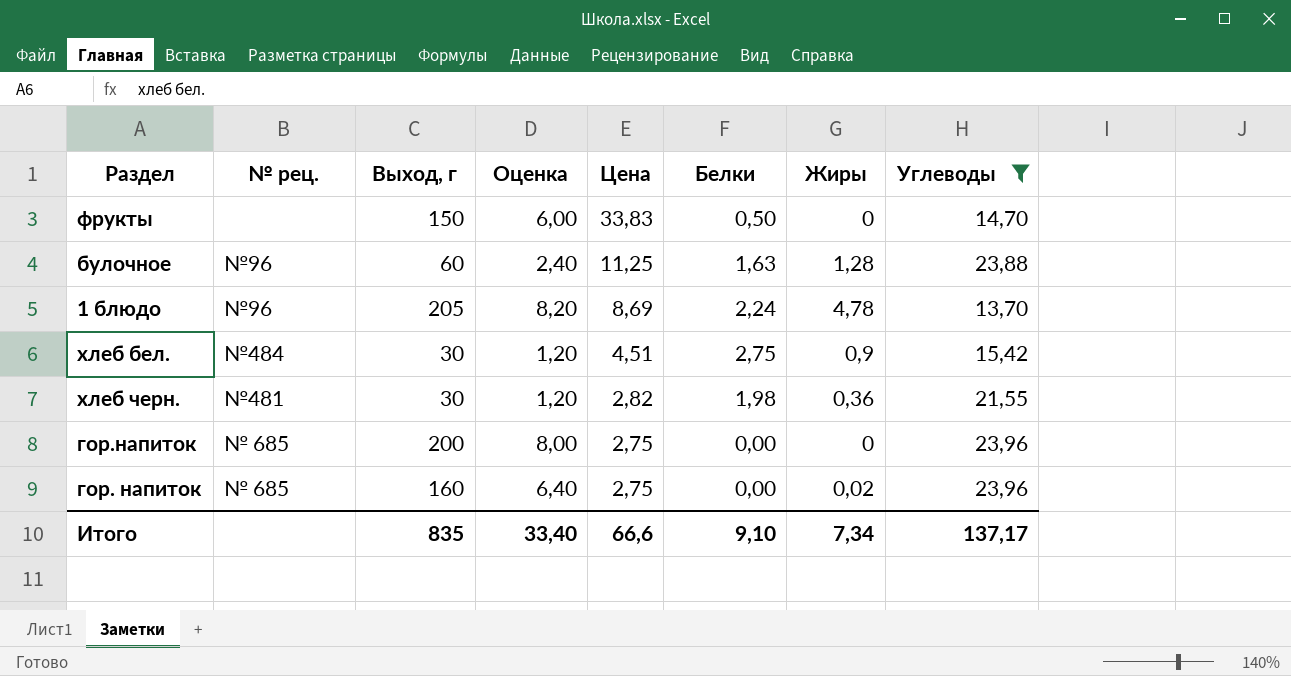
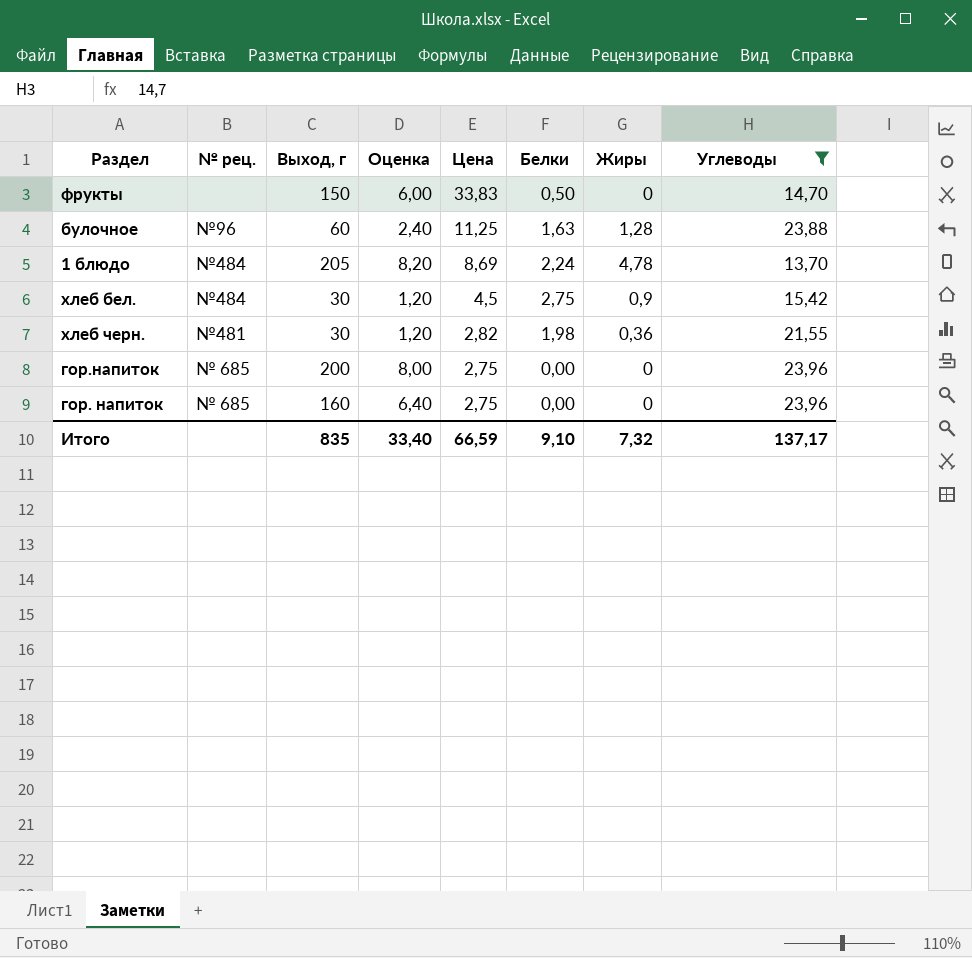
1 блюдо | № рец.: №96 -> №484
хлеб бел. | Цена: 4,51 -> 4,5
гор. напиток | Жиры: 0,02 -> 0
Итого | Цена: 66,6 -> 66,59
Итого | Жиры: 7,34 -> 7,32

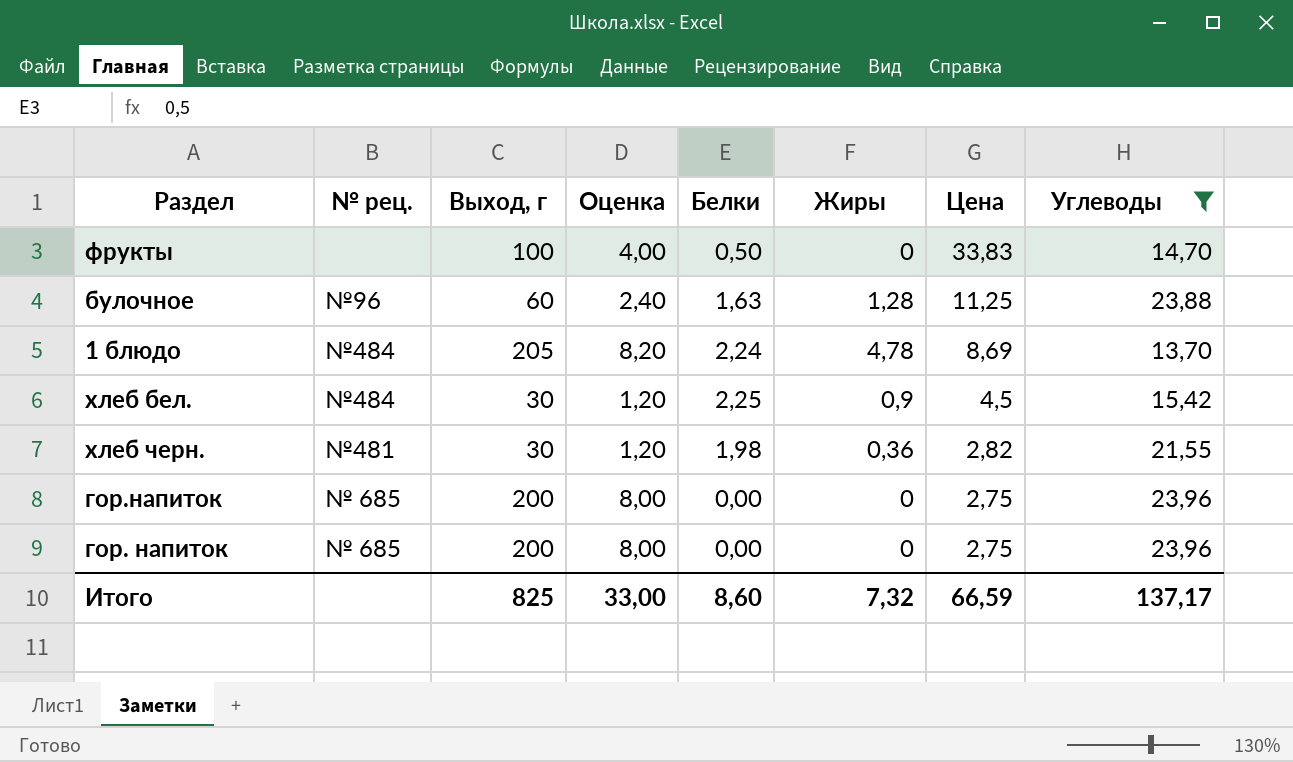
column Цена | position: 5 -> 7
фрукты | Выход, г: 150 -> 100
фрукты | Оценка: 6,00 -> 4,00
хлеб бел. | Белки: 2,75 -> 2,25
гор. напиток | Выход, г: 160 -> 200
гор. напиток | Оценка: 6,40 -> 8,00
Итого | Выход, г: 835 -> 825
Итого | Оценка: 33,40 -> 33,00
Итого | Белки: 9,10 -> 8,60

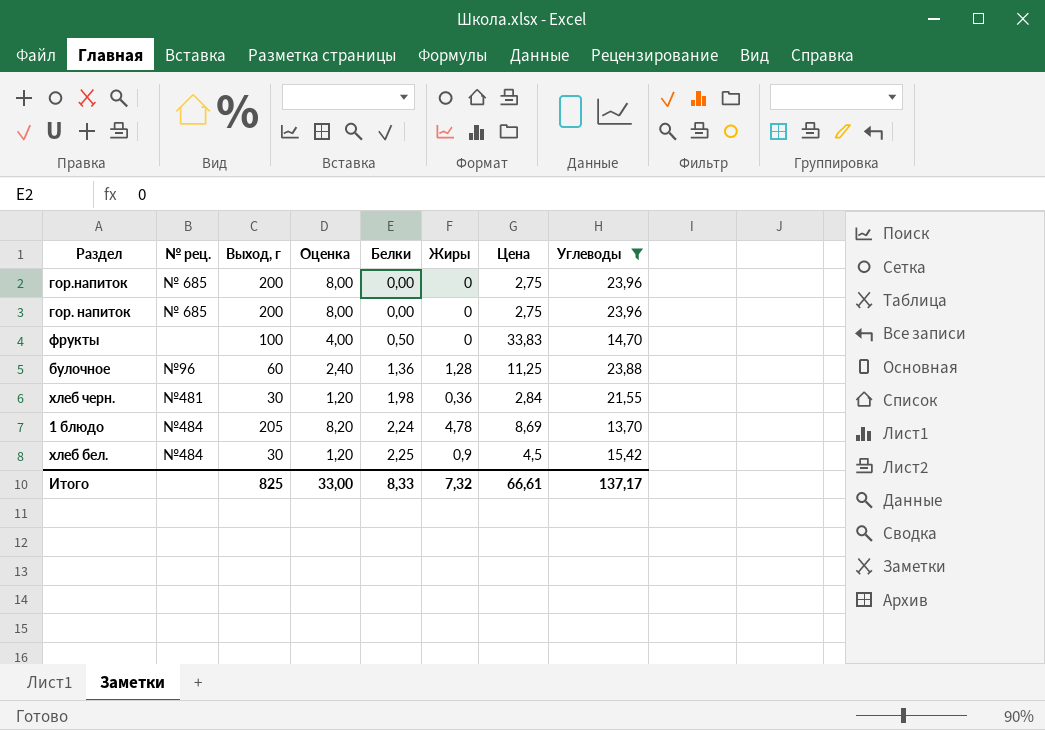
row order: Цена descending -> Белки ascending
булочное | Белки: 1,63 -> 1,36
хлеб черн. | Цена: 2,82 -> 2,84
Итого | Белки: 8,60 -> 8,33
Итого | Цена: 66,59 -> 66,61

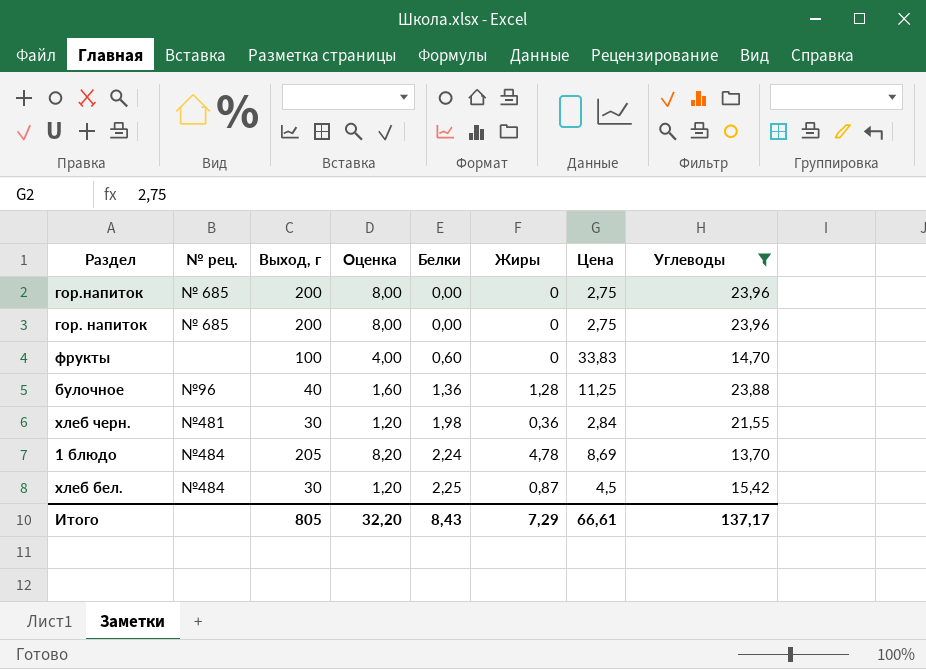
фрукты | Белки: 0,50 -> 0,60
булочное | Выход, г: 60 -> 40
булочное | Оценка: 2,40 -> 1,60
хлеб бел. | Жиры: 0,9 -> 0,87
Итого | Выход, г: 825 -> 805
Итого | Оценка: 33,00 -> 32,20
Итого | Белки: 8,33 -> 8,43
Итого | Жиры: 7,32 -> 7,29

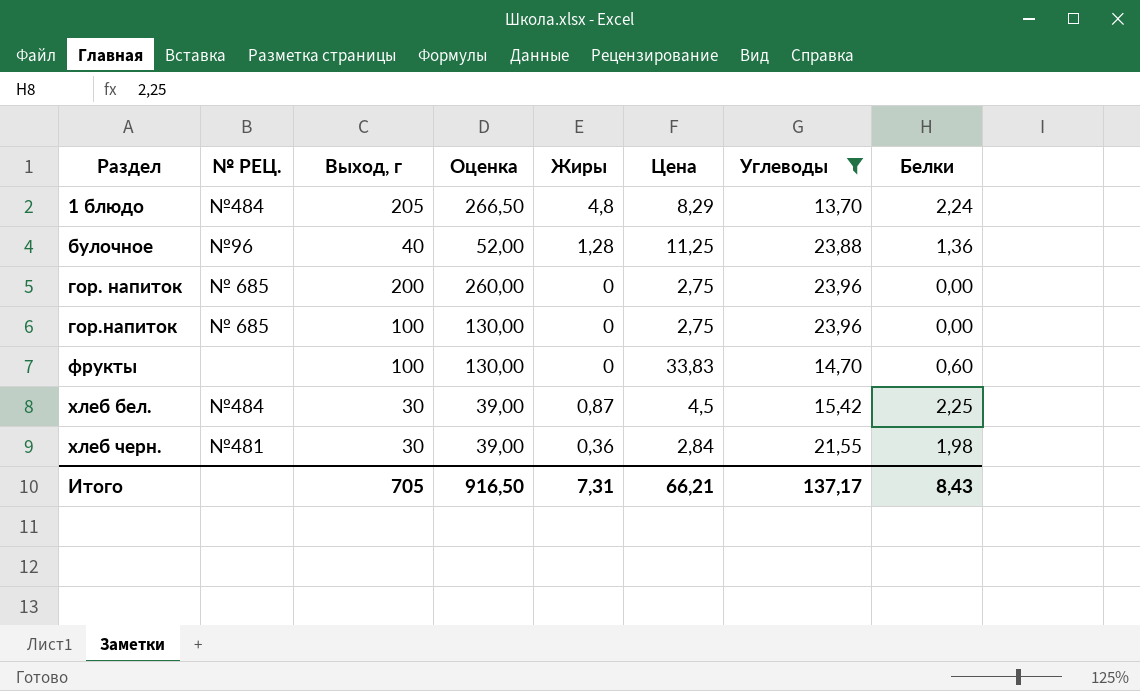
row order: Белки ascending -> Раздел ascending
column name: № рец. -> № РЕЦ.
column Оценка | formula: [Выход, г] * 0,04 -> [Выход, г] * 1,3
column Белки | position: 5 -> 8
1 блюдо | Жиры: 4,78 -> 4,8
1 блюдо | Цена: 8,69 -> 8,29
гор.напиток | Выход, г: 200 -> 100
Итого | Выход, г: 805 -> 705
Итого | Оценка: 32,20 -> 916,50
Итого | Жиры: 7,29 -> 7,31
Итого | Цена: 66,61 -> 66,21

